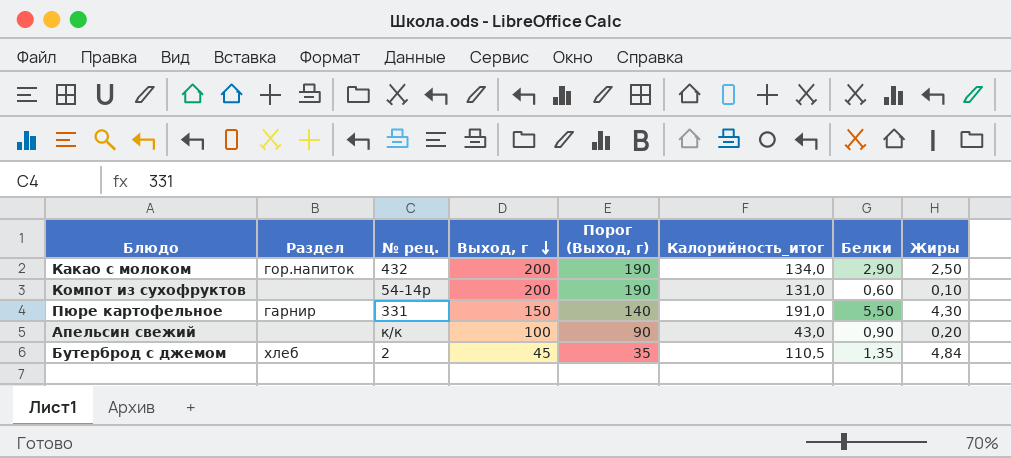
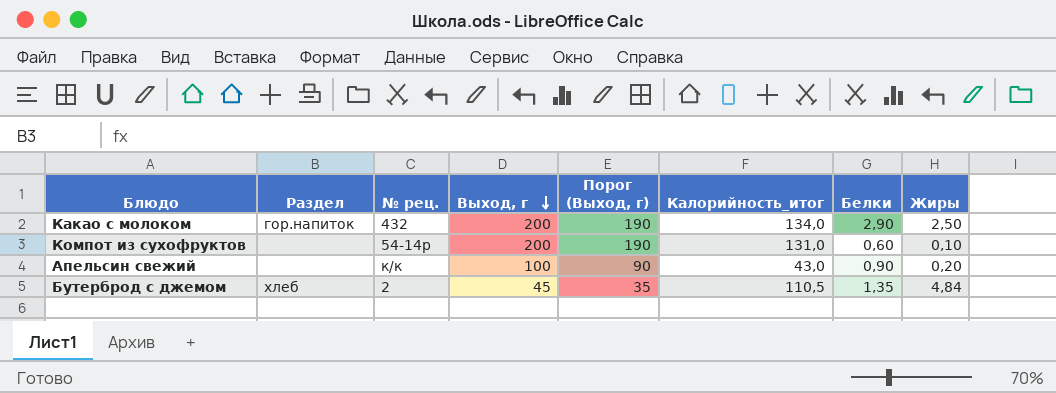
row Пюре картофельное: гарнир | 331 | 150 | 140 | 191,0 | 5,50 | 4,30 -> none

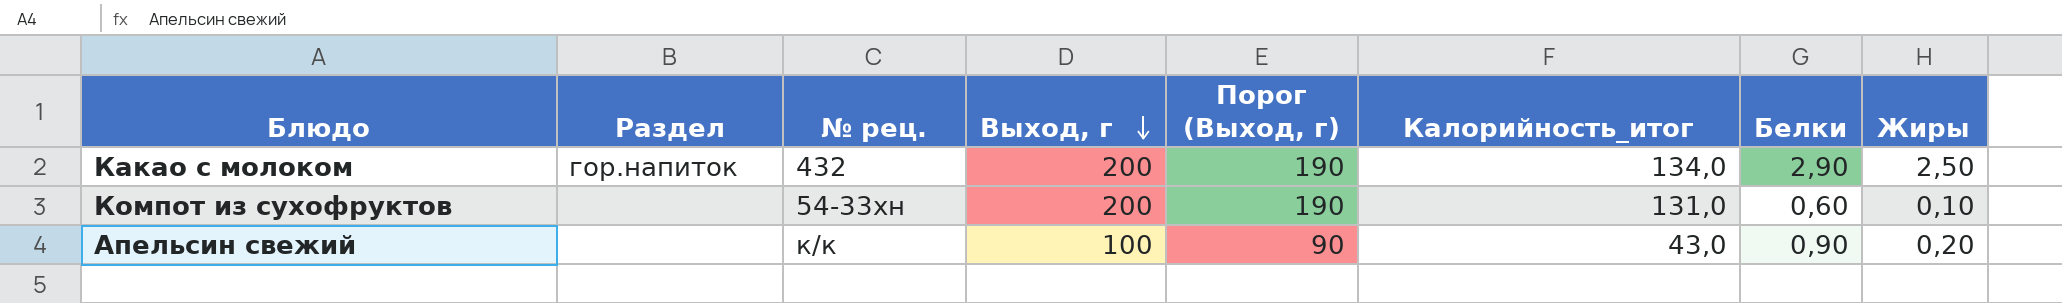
row Бутерброд с джемом: хлеб | 2 | 45 | 35 | 110,5 | 1,35 | 4,84 -> none
Компот из сухофруктов | № рец.: 54-14р -> 54-33хн

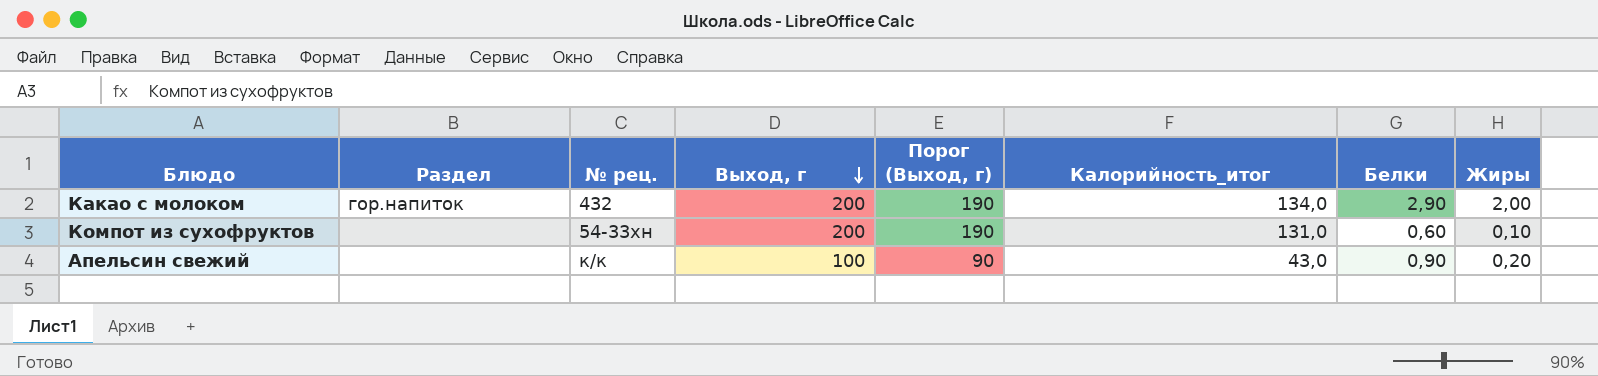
Какао с молоком | Жиры: 2,50 -> 2,00

